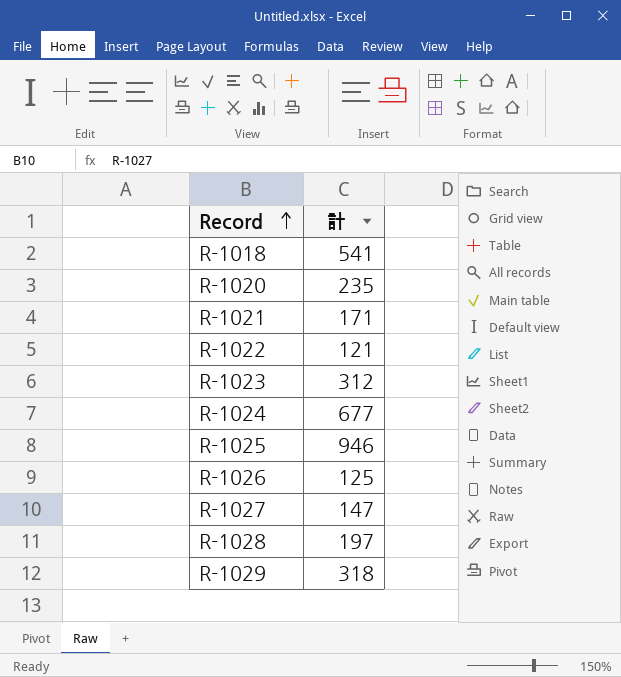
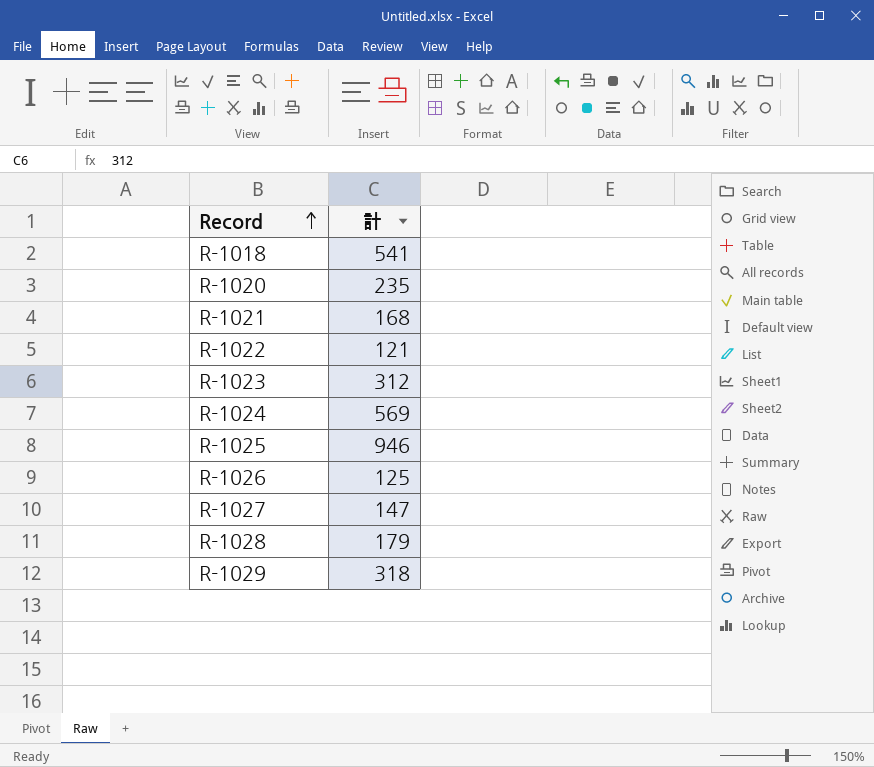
R-1021 | 計: 171 -> 168
R-1024 | 計: 677 -> 569
R-1028 | 計: 197 -> 179

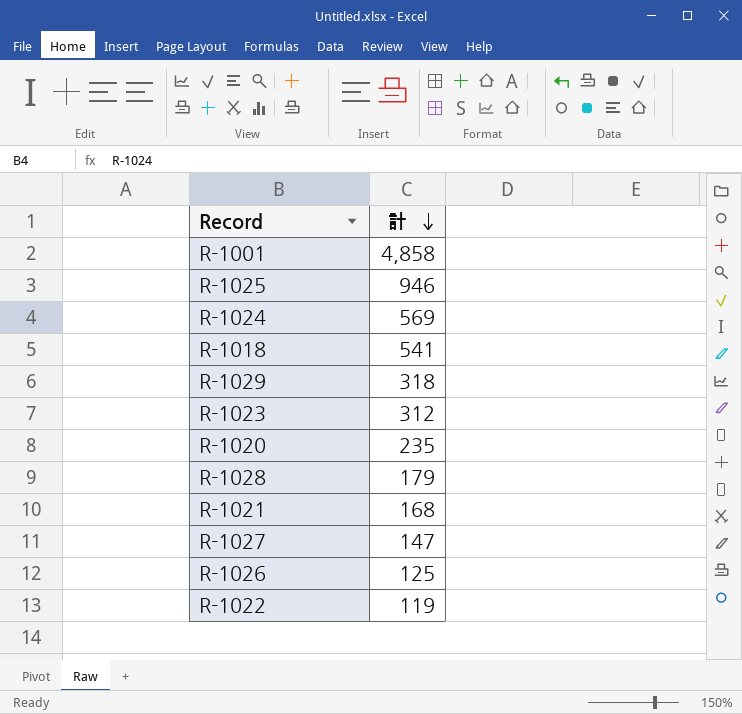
row order: Record ascending -> 計 descending
row R-1001: none -> 4,858
R-1022 | 計: 121 -> 119

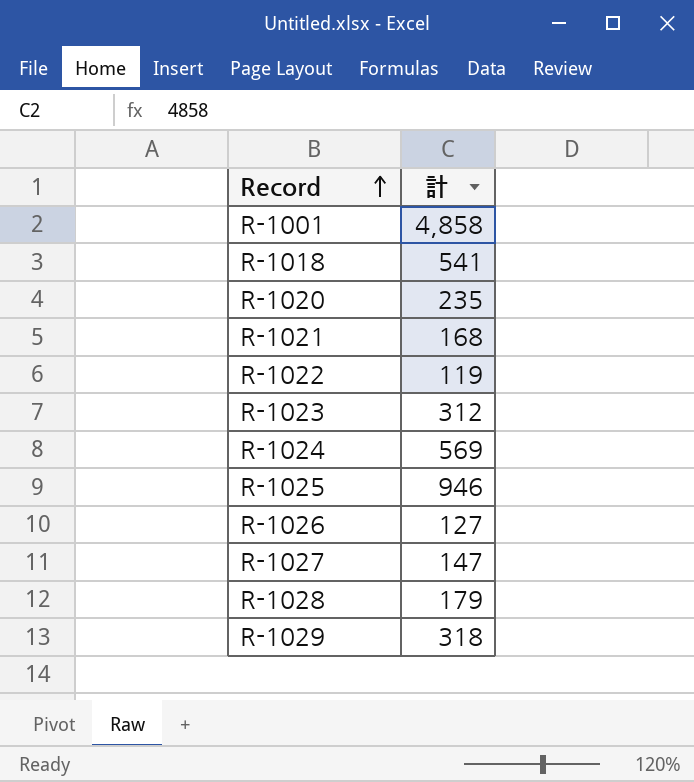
row order: 計 descending -> Record ascending
R-1026 | 計: 125 -> 127

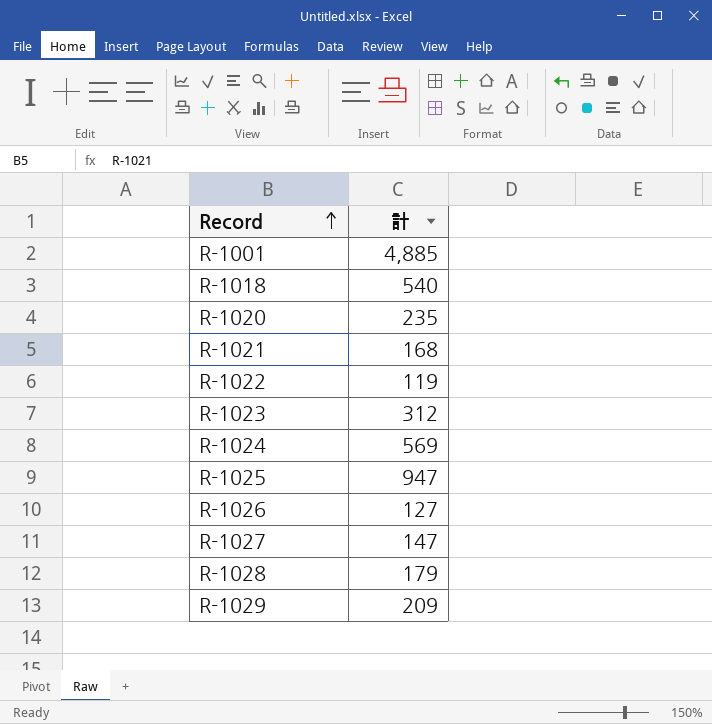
R-1001 | 計: 4,858 -> 4,885
R-1018 | 計: 541 -> 540
R-1025 | 計: 946 -> 947
R-1029 | 計: 318 -> 209

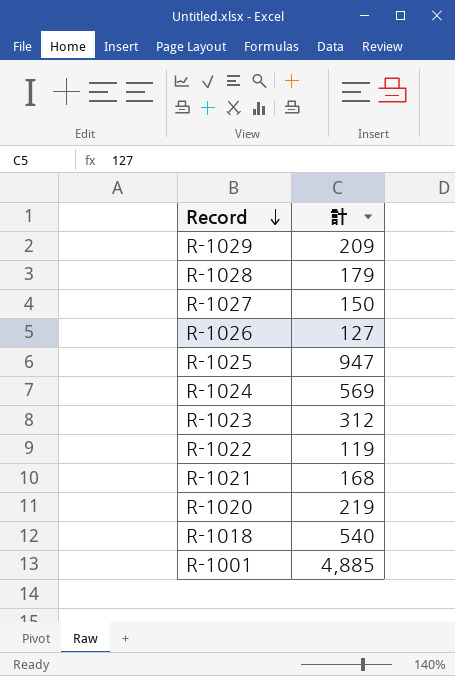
row order: Record ascending -> Record descending
R-1027 | 計: 147 -> 150
R-1020 | 計: 235 -> 219

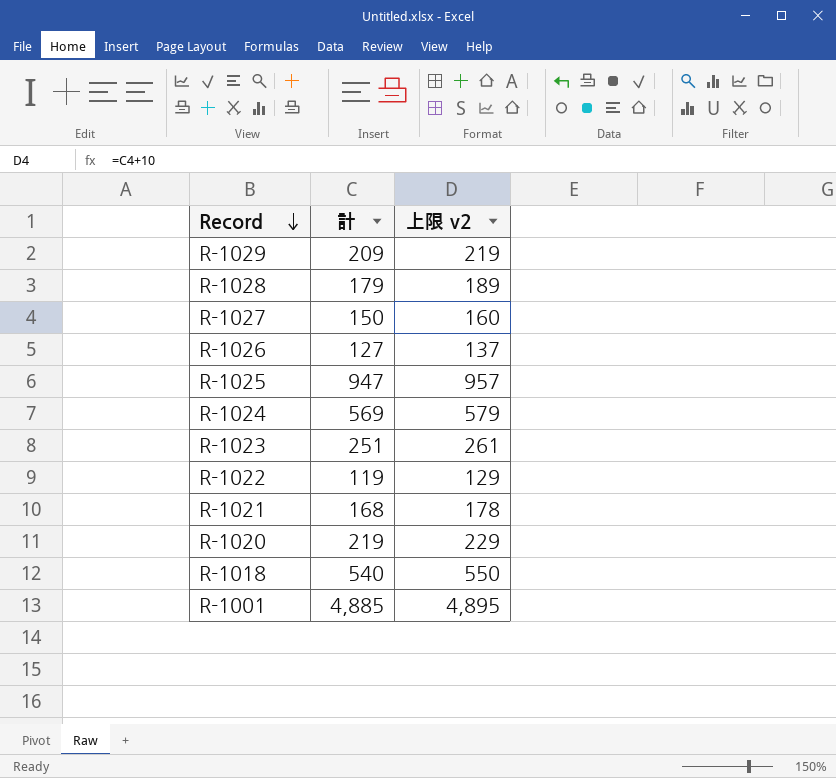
column 上限 v2 | formula: none -> [計] + 10
R-1023 | 計: 312 -> 251

